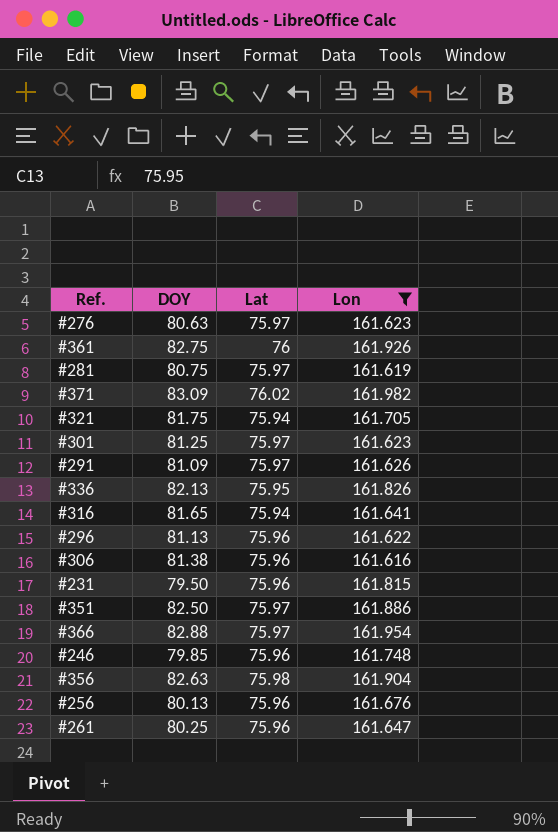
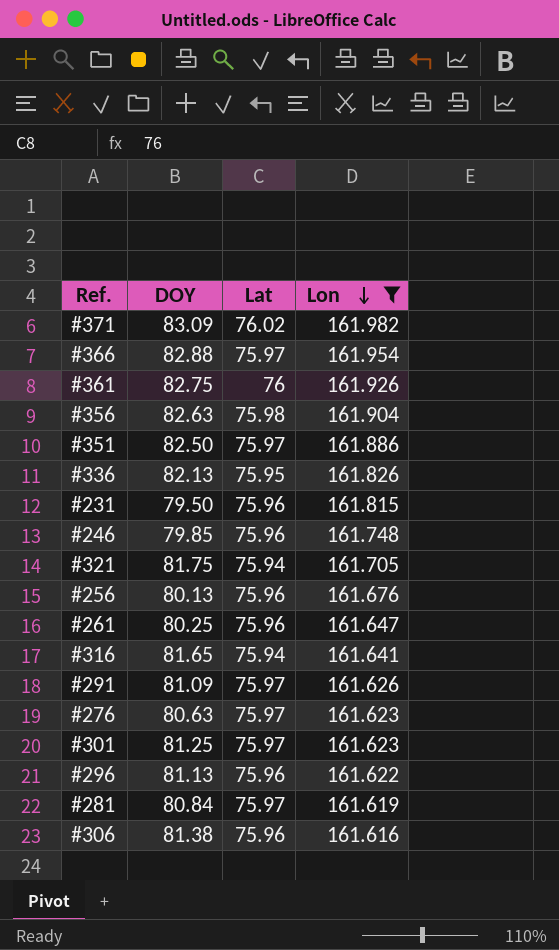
row order: none -> Lon descending
#281 | DOY: 80.75 -> 80.84

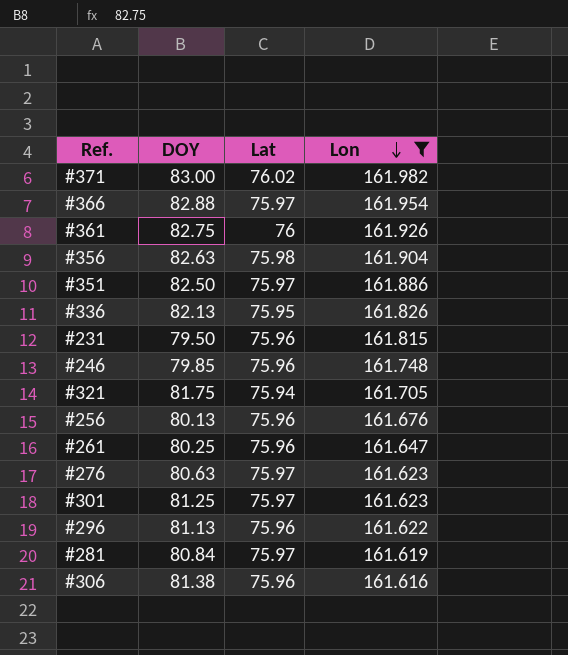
row #316: 81.65 | 75.94 | 161.641 -> none
row #291: 81.09 | 75.97 | 161.626 -> none
#371 | DOY: 83.09 -> 83.00

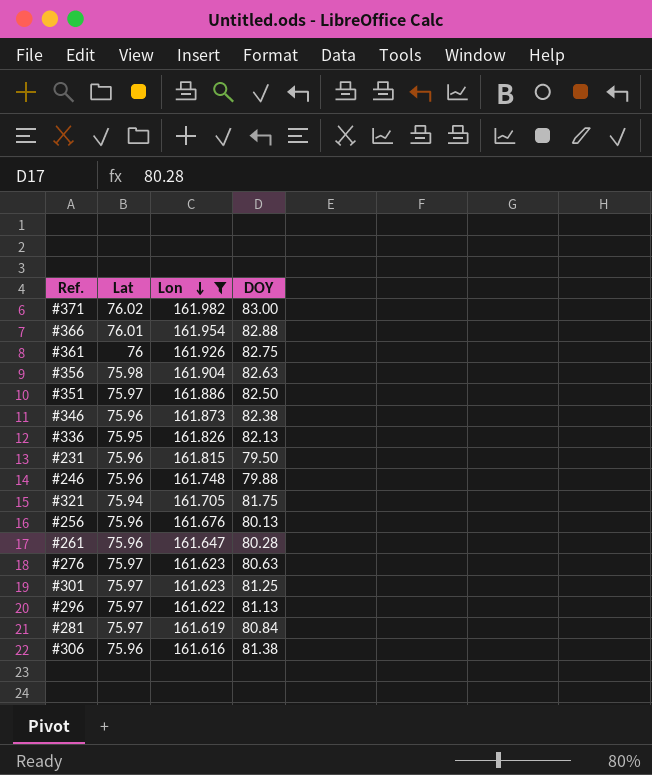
column DOY | position: 2 -> 4
#366 | Lat: 75.97 -> 76.01
row #346: none -> 75.96 | 161.873 | 82.38
#246 | DOY: 79.85 -> 79.88
#261 | DOY: 80.25 -> 80.28
#296 | Lat: 75.96 -> 75.97

